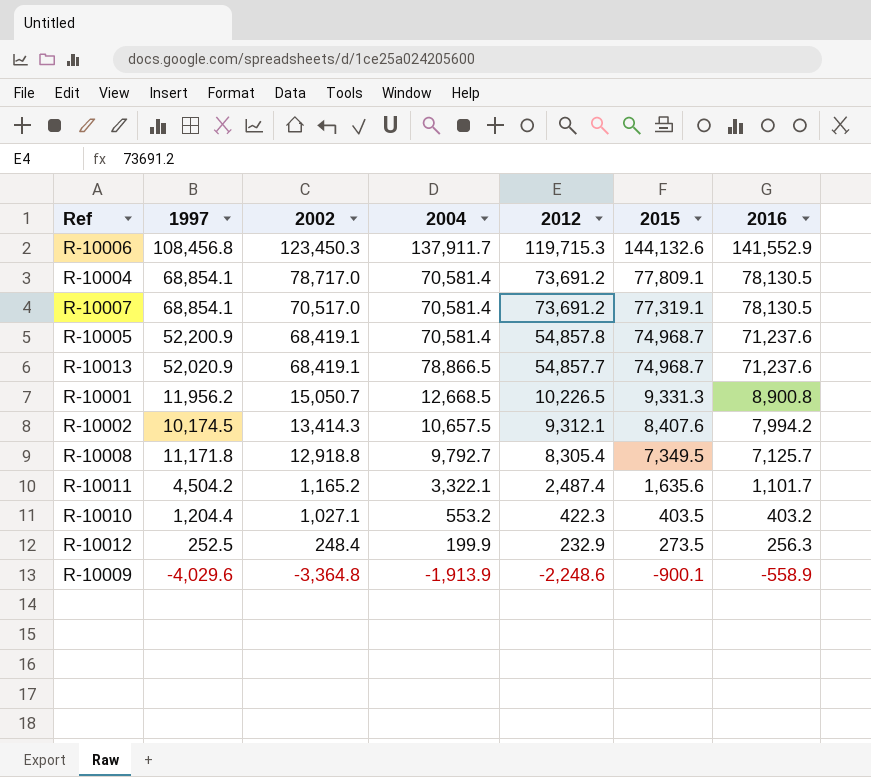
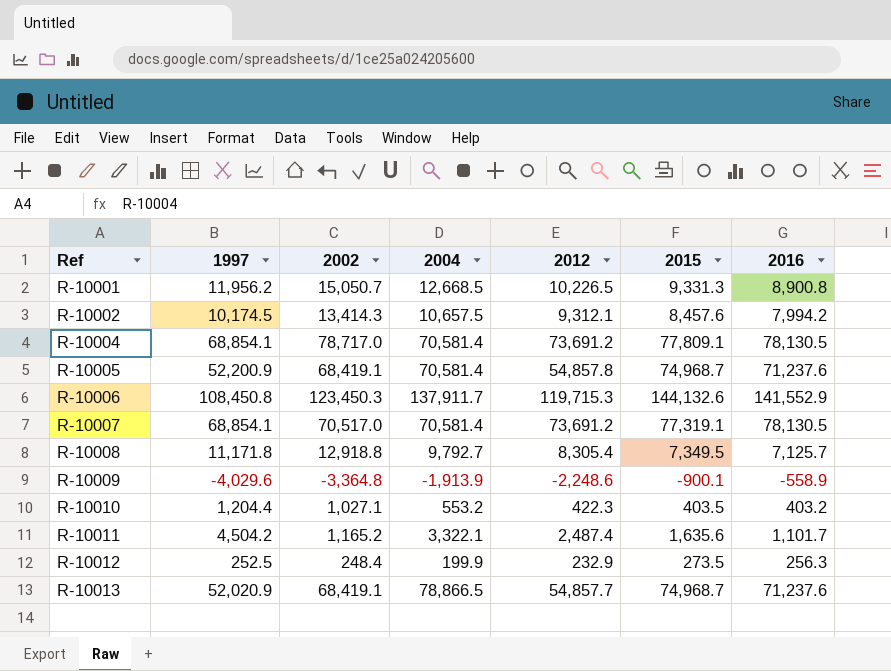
row order: 2002 descending -> Ref ascending
R-10002 | 2015: 8,407.6 -> 8,457.6
R-10006 | 1997: 108,456.8 -> 108,450.8

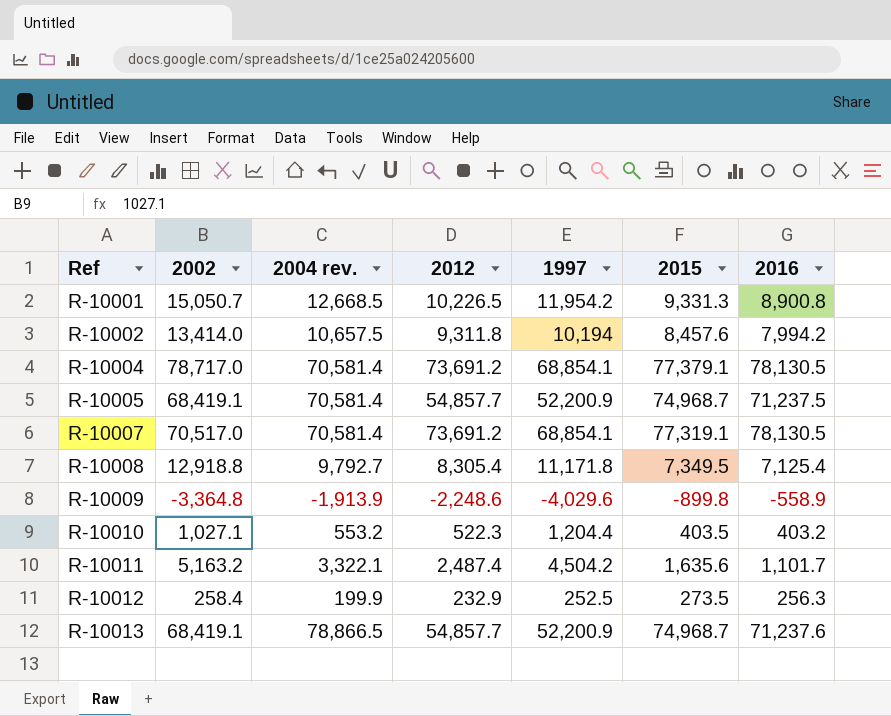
column name: 2004 -> 2004 rev.
column 1997 | position: 2 -> 5
row R-10006: 108,450.8 | 123,450.3 | 137,911.7 | 119,715.3 | 144,132.6 | 141,552.9 -> none
R-10001 | 1997: 11,956.2 -> 11,954.2
R-10002 | 2002: 13,414.3 -> 13,414.0
R-10002 | 2012: 9,312.1 -> 9,311.8
R-10002 | 1997: 10,174.5 -> 10,194
R-10004 | 2015: 77,809.1 -> 77,379.1
R-10005 | 2012: 54,857.8 -> 54,857.7
R-10005 | 2016: 71,237.6 -> 71,237.5
R-10008 | 2016: 7,125.7 -> 7,125.4
R-10009 | 2015: -900.1 -> -899.8
R-10010 | 2012: 422.3 -> 522.3
R-10011 | 2002: 1,165.2 -> 5,163.2
R-10012 | 2002: 248.4 -> 258.4
R-10013 | 1997: 52,020.9 -> 52,200.9

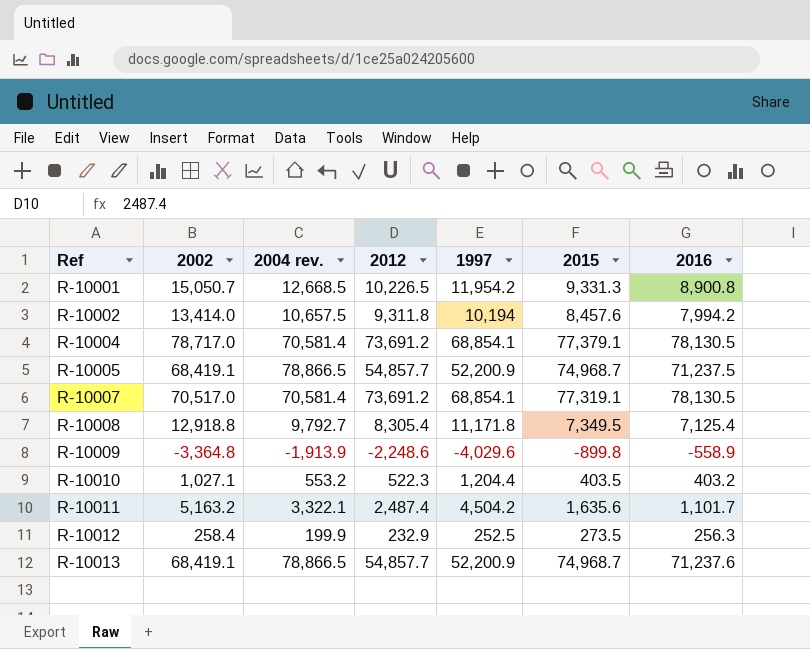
R-10005 | 2004 rev.: 70,581.4 -> 78,866.5

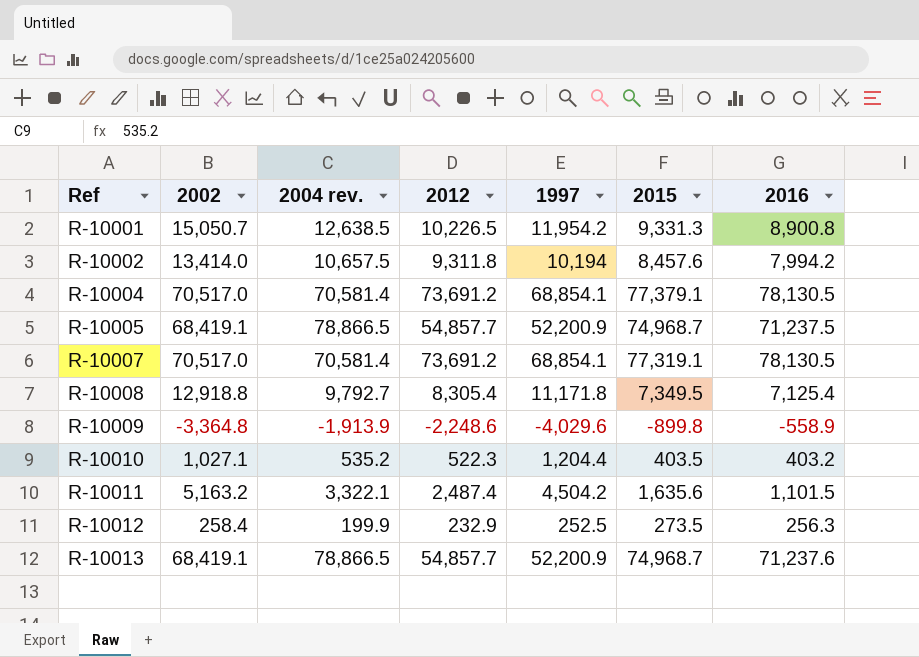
R-10001 | 2004 rev.: 12,668.5 -> 12,638.5
R-10004 | 2002: 78,717.0 -> 70,517.0
R-10010 | 2004 rev.: 553.2 -> 535.2
R-10011 | 2016: 1,101.7 -> 1,101.5

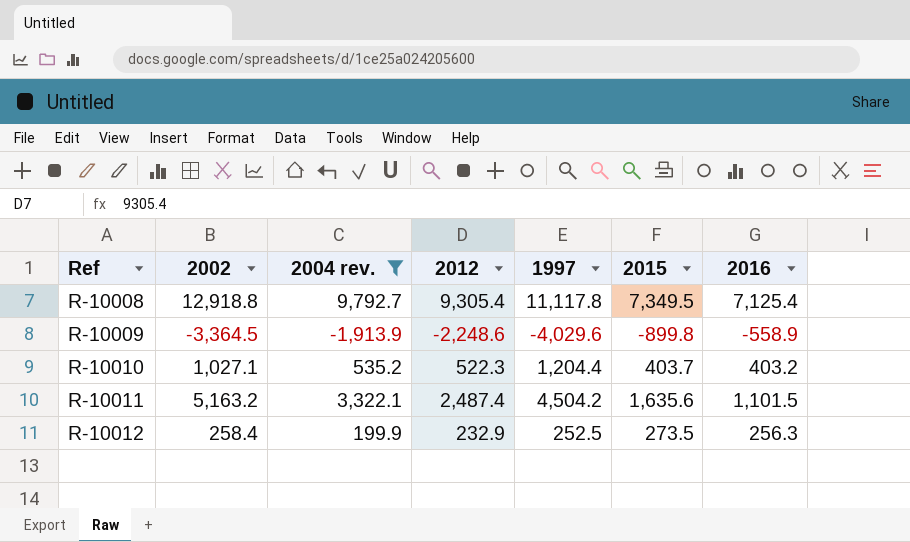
filter: none -> 2004 rev. <= 9,792.7
R-10008 | 2012: 8,305.4 -> 9,305.4
R-10008 | 1997: 11,171.8 -> 11,117.8
R-10009 | 2002: -3,364.8 -> -3,364.5
R-10010 | 2015: 403.5 -> 403.7

